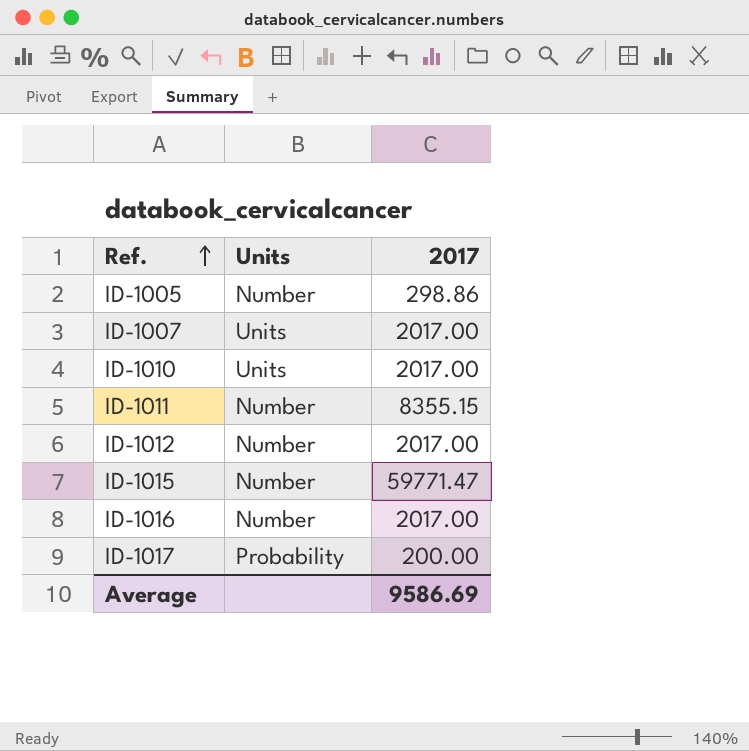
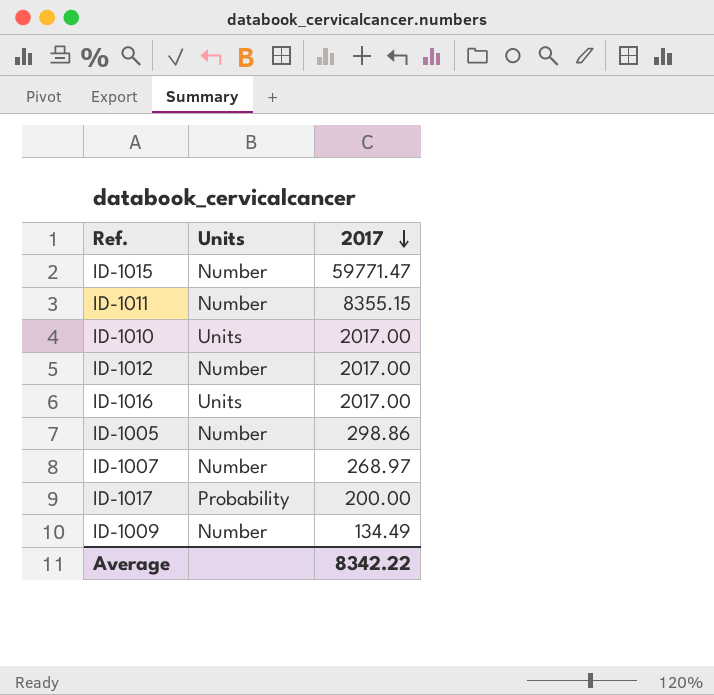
row order: Ref. ascending -> 2017 descending
ID-1016 | Units: Number -> Units
ID-1007 | Units: Units -> Number
ID-1007 | 2017: 2017.00 -> 268.97
row ID-1009: none -> Number | 134.49
Average | 2017: 9586.69 -> 8342.22

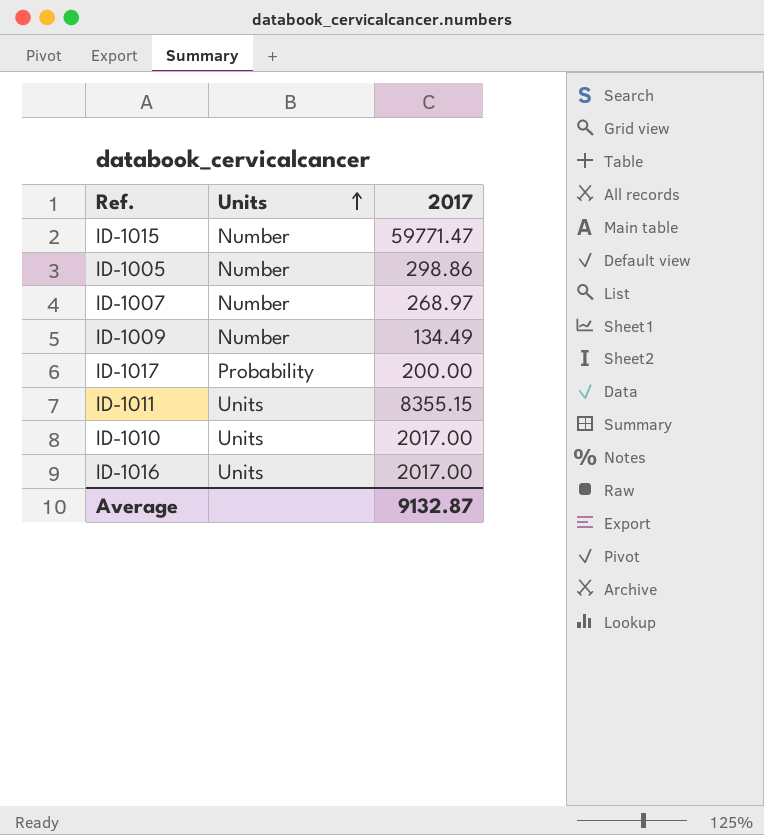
row order: 2017 descending -> Units ascending
row ID-1012: Number | 2017.00 -> none
ID-1011 | Units: Number -> Units
Average | 2017: 8342.22 -> 9132.87

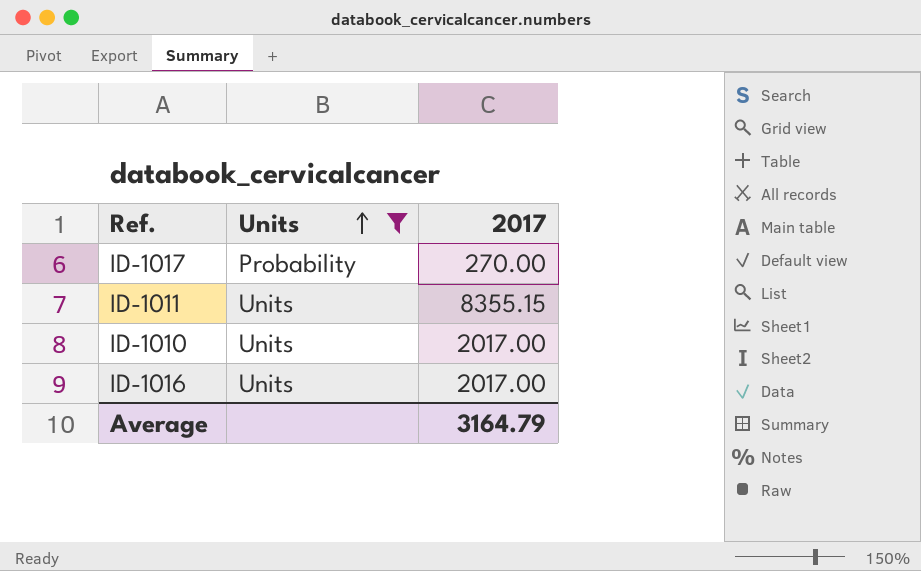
filter: none -> Units != Number
ID-1017 | 2017: 200.00 -> 270.00
Average | 2017: 9132.87 -> 3164.79

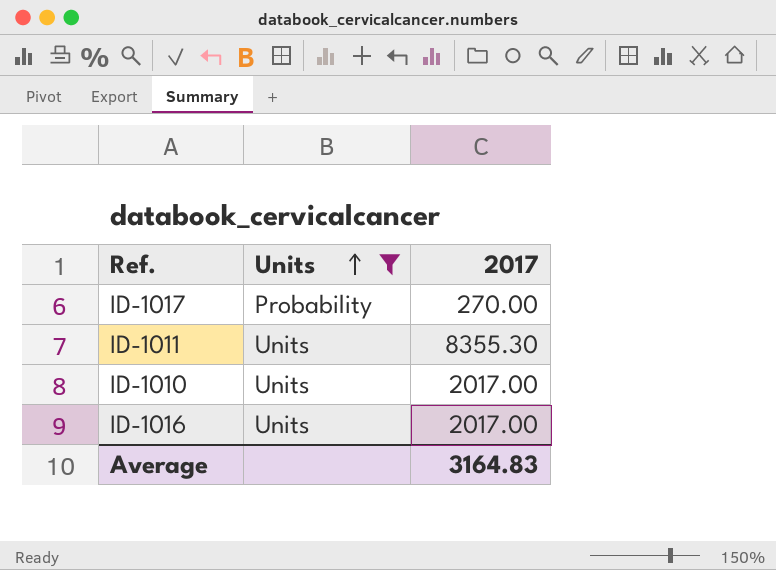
ID-1011 | 2017: 8355.15 -> 8355.30
Average | 2017: 3164.79 -> 3164.83

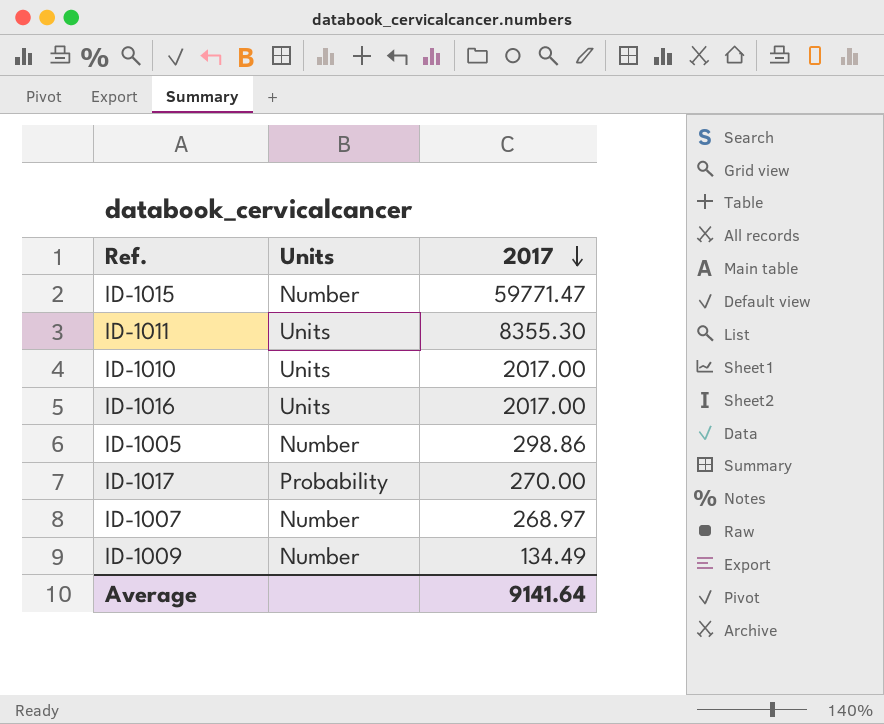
filter: Units != Number -> none
row order: Units ascending -> 2017 descending
Average | 2017: 3164.83 -> 9141.64

